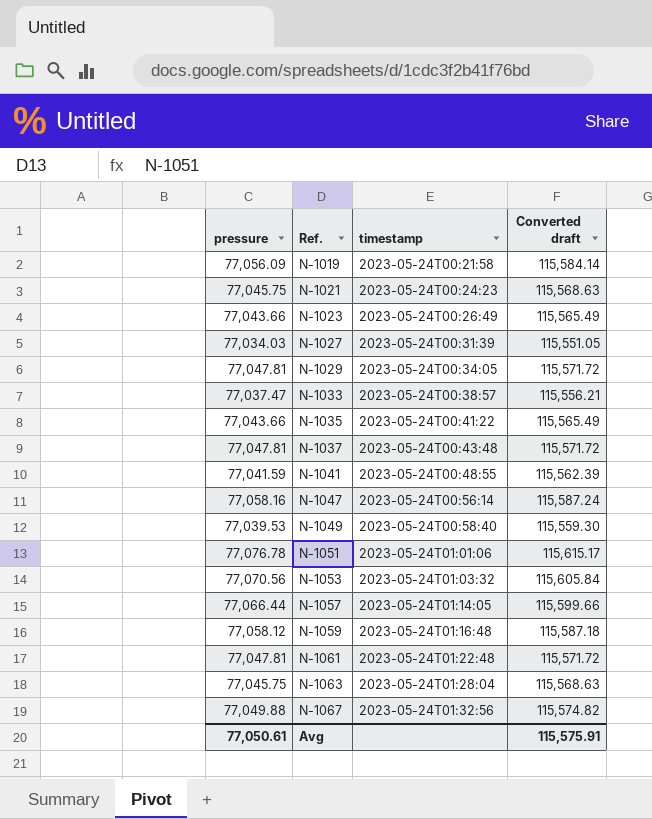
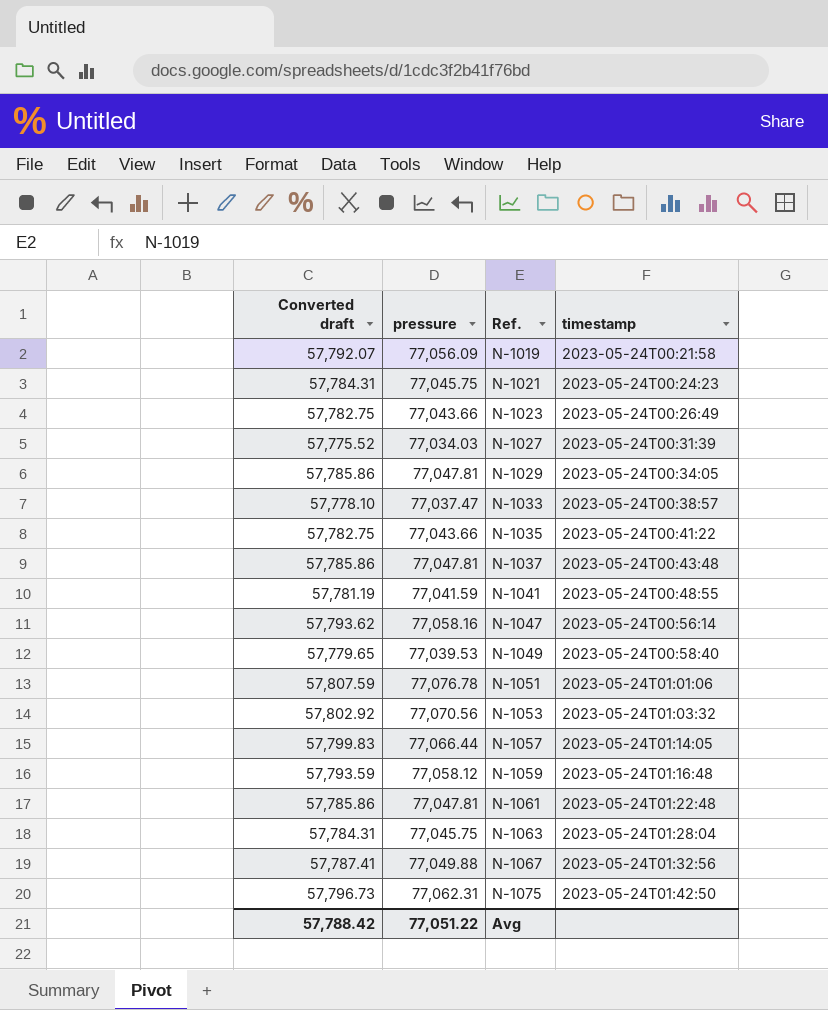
column Converted draft | formula: [pressure] * 1.5 -> [pressure] * 0.75
column Converted draft | position: 4 -> 1
row N-1075: none -> 57,796.73 | 77,062.31 | 2023-05-24T01:42:50
Avg | Converted draft: 115,575.91 -> 57,788.42
Avg | pressure: 77,050.61 -> 77,051.22

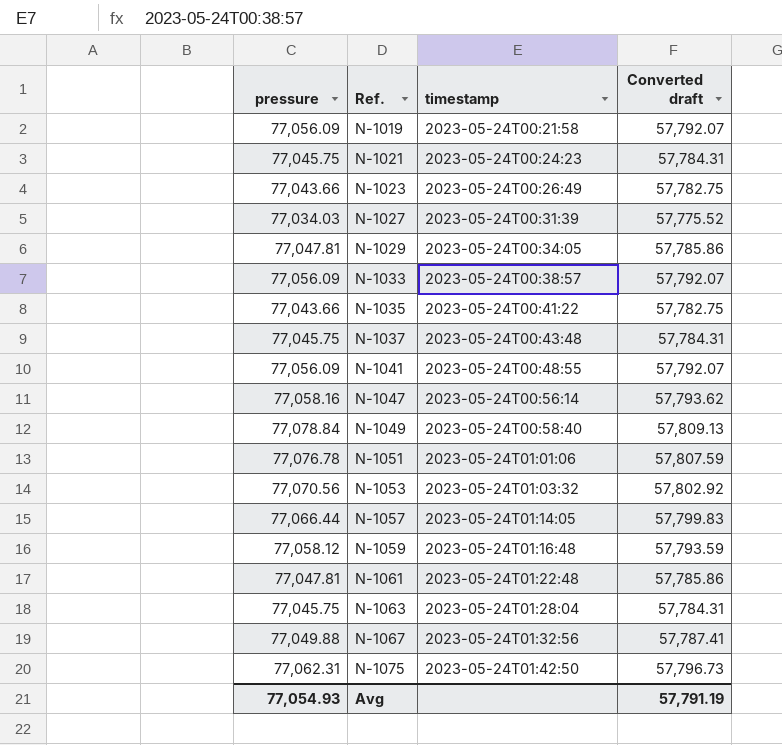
column Converted draft | position: 1 -> 4
N-1033 | pressure: 77,037.47 -> 77,056.09
N-1033 | Converted draft: 57,778.10 -> 57,792.07
N-1037 | pressure: 77,047.81 -> 77,045.75
N-1037 | Converted draft: 57,785.86 -> 57,784.31
N-1041 | pressure: 77,041.59 -> 77,056.09
N-1041 | Converted draft: 57,781.19 -> 57,792.07
N-1049 | pressure: 77,039.53 -> 77,078.84
N-1049 | Converted draft: 57,779.65 -> 57,809.13
Avg | pressure: 77,051.22 -> 77,054.93
Avg | Converted draft: 57,788.42 -> 57,791.19

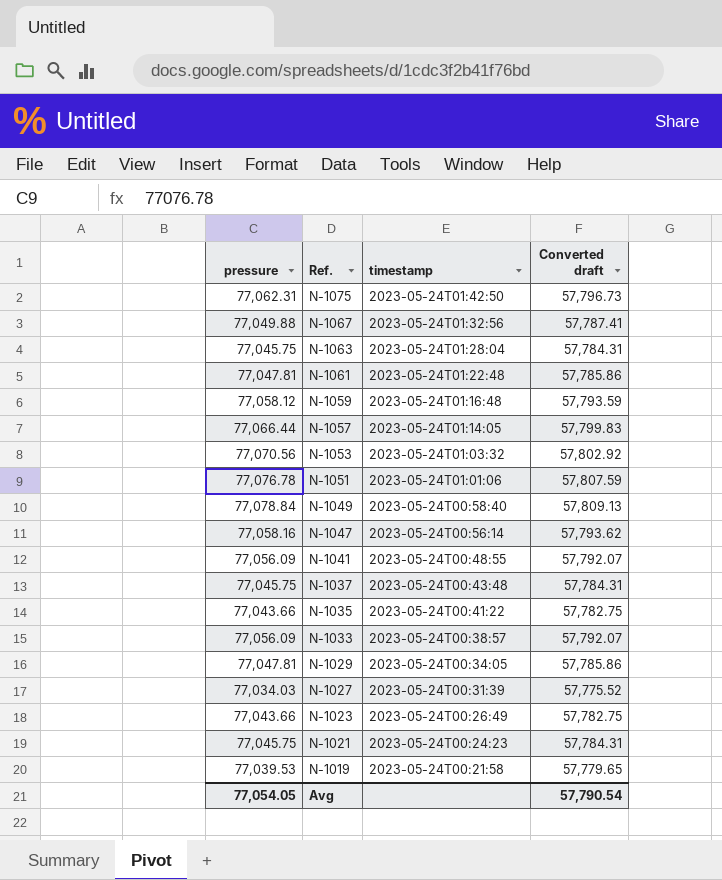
row order: Ref. ascending -> Ref. descending
N-1019 | pressure: 77,056.09 -> 77,039.53
N-1019 | Converted draft: 57,792.07 -> 57,779.65
Avg | pressure: 77,054.93 -> 77,054.05
Avg | Converted draft: 57,791.19 -> 57,790.54

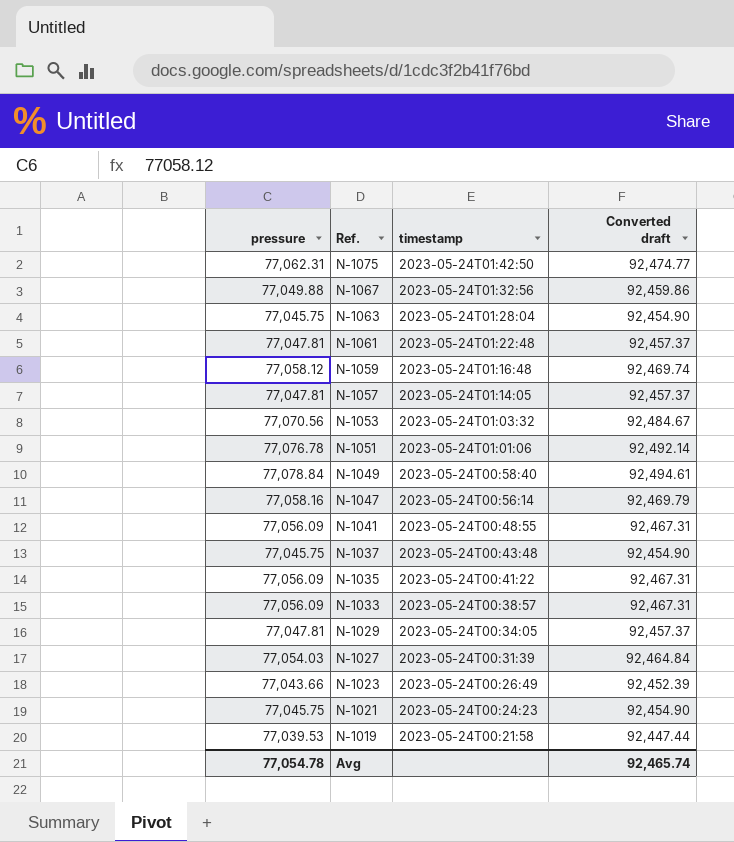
column Converted draft | formula: [pressure] * 0.75 -> [pressure] * 1.2
N-1057 | pressure: 77,066.44 -> 77,047.81
N-1035 | pressure: 77,043.66 -> 77,056.09
N-1027 | pressure: 77,034.03 -> 77,054.03
Avg | pressure: 77,054.05 -> 77,054.78
Avg | Converted draft: 57,790.54 -> 92,465.74

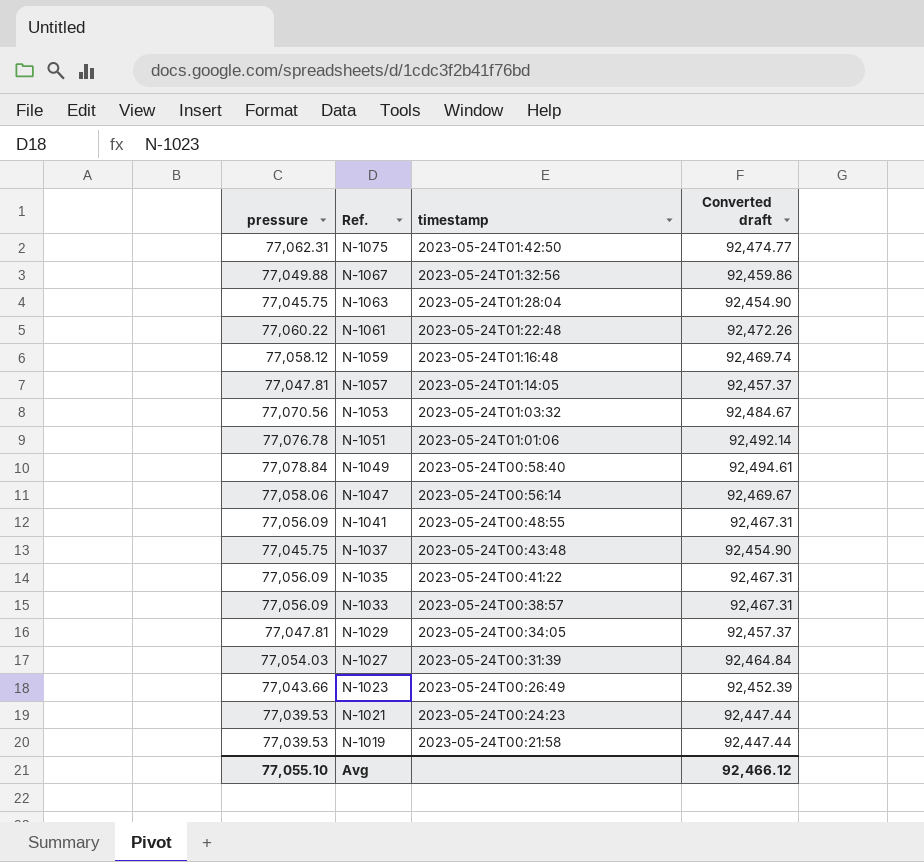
N-1061 | pressure: 77,047.81 -> 77,060.22
N-1061 | Converted draft: 92,457.37 -> 92,472.26
N-1047 | pressure: 77,058.16 -> 77,058.06
N-1047 | Converted draft: 92,469.79 -> 92,469.67
N-1021 | pressure: 77,045.75 -> 77,039.53
N-1021 | Converted draft: 92,454.90 -> 92,447.44
Avg | pressure: 77,054.78 -> 77,055.10
Avg | Converted draft: 92,465.74 -> 92,466.12

